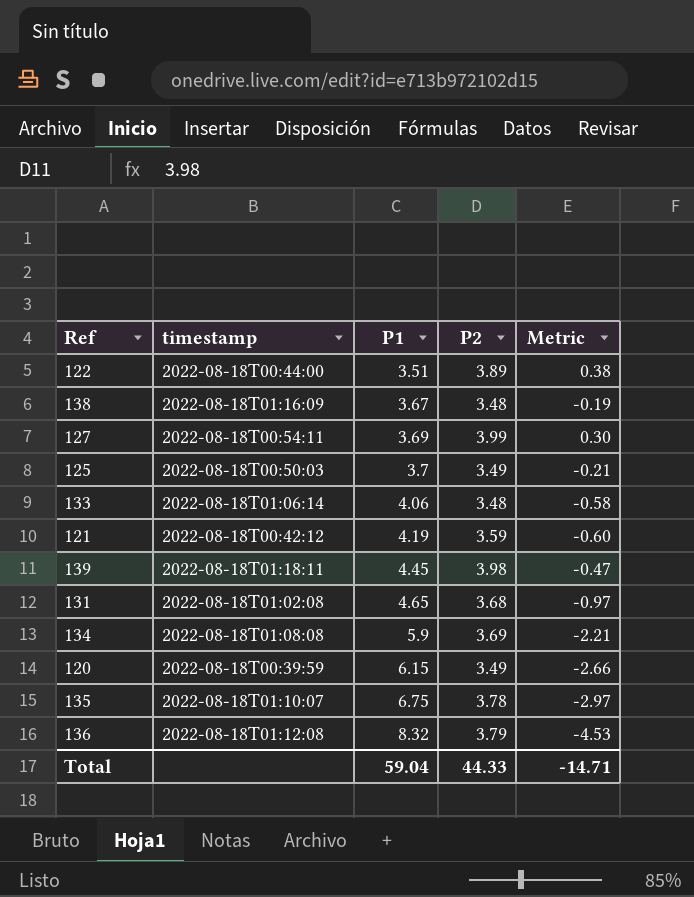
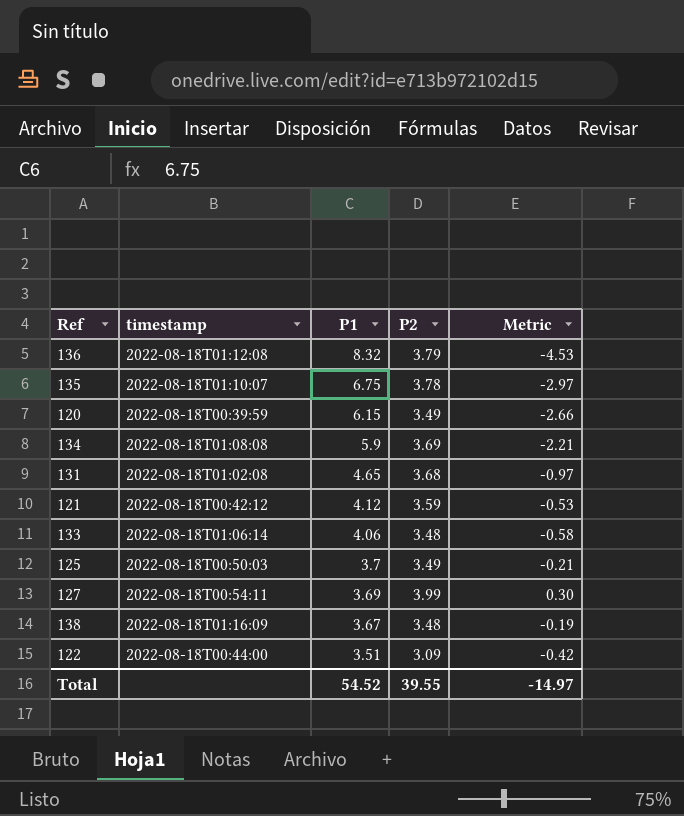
row order: P1 ascending -> P1 descending
row 139: 2022-08-18T01:18:11 | 4.45 | 3.98 | -0.47 -> none
121 | P1: 4.19 -> 4.12
121 | Metric: -0.60 -> -0.53
122 | P2: 3.89 -> 3.09
122 | Metric: 0.38 -> -0.42
Total | P1: 59.04 -> 54.52
Total | P2: 44.33 -> 39.55
Total | Metric: -14.71 -> -14.97

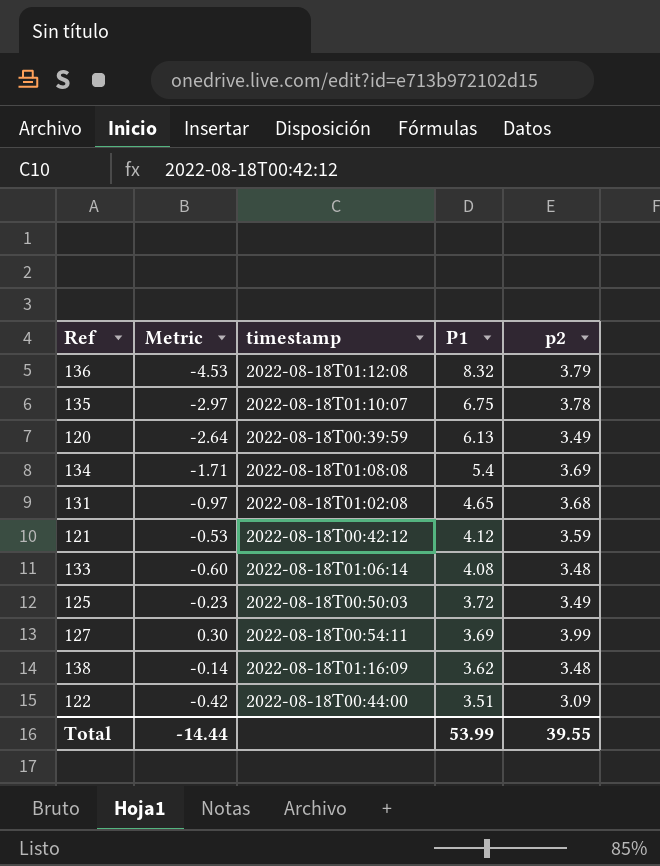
column Metric | position: 5 -> 2
column name: P2 -> p2
120 | Metric: -2.66 -> -2.64
120 | P1: 6.15 -> 6.13
134 | Metric: -2.21 -> -1.71
134 | P1: 5.9 -> 5.4
133 | Metric: -0.58 -> -0.60
133 | P1: 4.06 -> 4.08
125 | Metric: -0.21 -> -0.23
125 | P1: 3.7 -> 3.72
138 | Metric: -0.19 -> -0.14
138 | P1: 3.67 -> 3.62
Total | Metric: -14.97 -> -14.44
Total | P1: 54.52 -> 53.99

